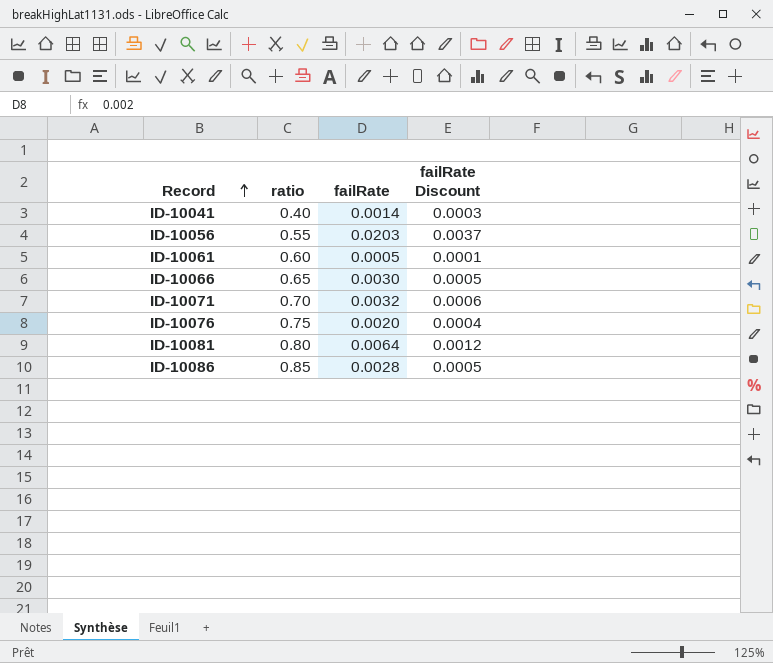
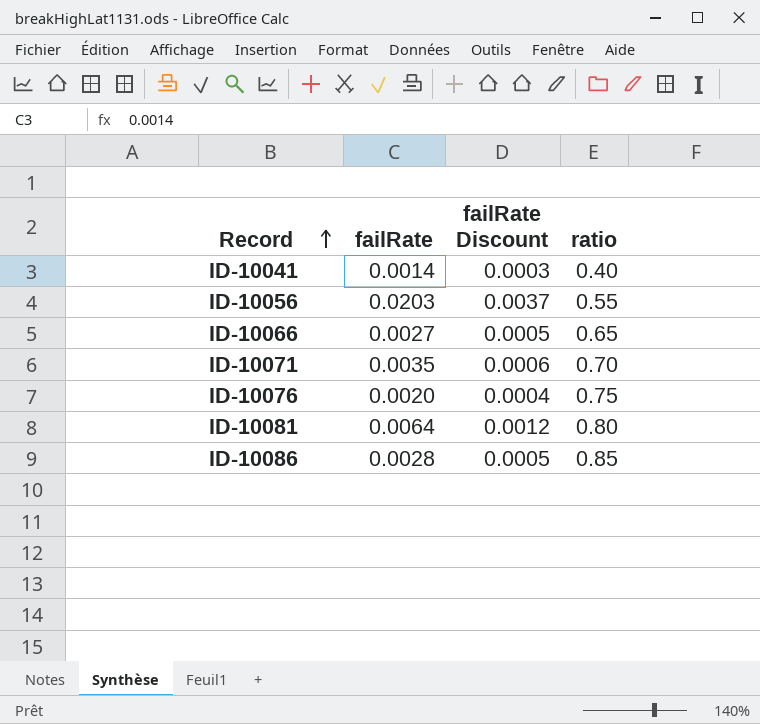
column ratio | position: 2 -> 4
row ID-10061: 0.60 | 0.0005 | 0.0001 -> none
ID-10066 | failRate: 0.0030 -> 0.0027
ID-10071 | failRate: 0.0032 -> 0.0035

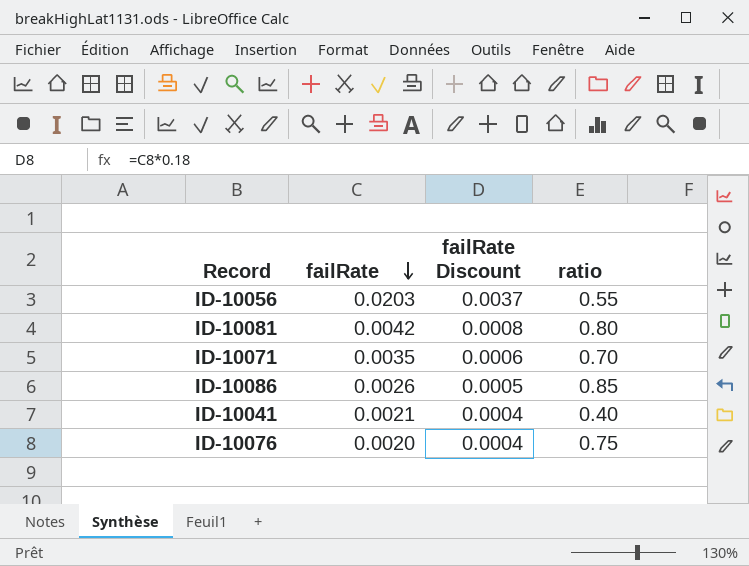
row order: Record ascending -> failRate descending
row ID-10066: 0.0027 | 0.0005 | 0.65 -> none
ID-10081 | failRate: 0.0064 -> 0.0042
ID-10081 | failRate Discount: 0.0012 -> 0.0008
ID-10086 | failRate: 0.0028 -> 0.0026
ID-10041 | failRate: 0.0014 -> 0.0021
ID-10041 | failRate Discount: 0.0003 -> 0.0004

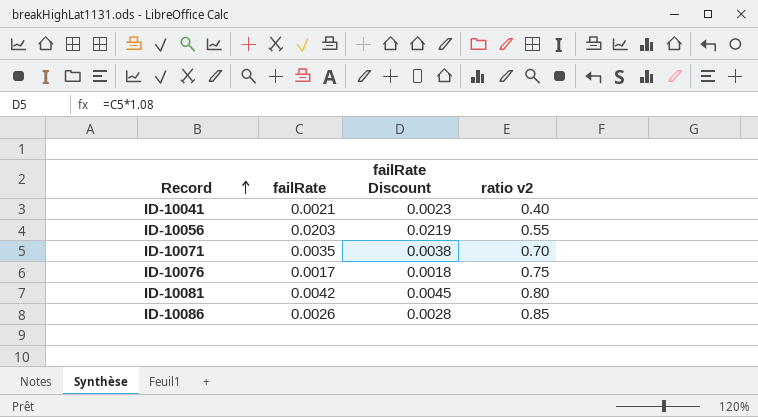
row order: failRate descending -> Record ascending
column failRate Discount | formula: [failRate] * 0.18 -> [failRate] * 1.08
column name: ratio -> ratio v2
ID-10076 | failRate: 0.0020 -> 0.0017

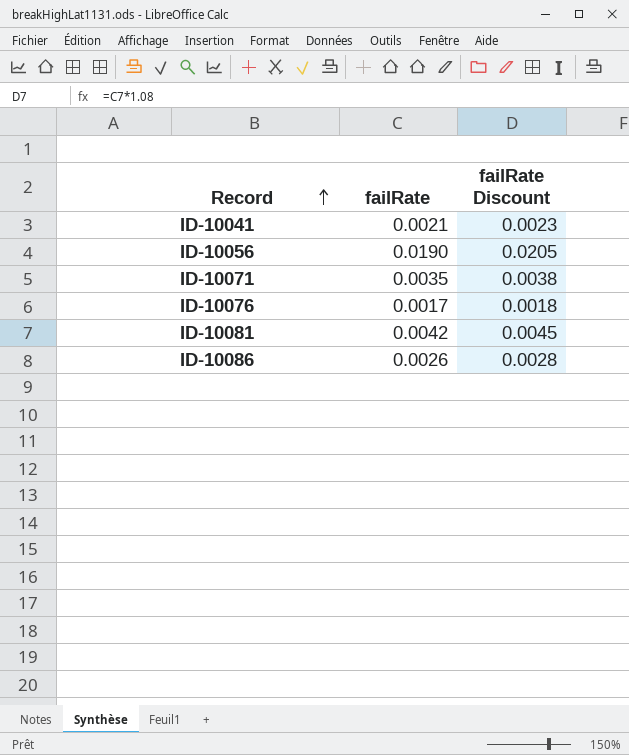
column ratio v2 | position: 4 -> none
ID-10056 | failRate: 0.0203 -> 0.0190
ID-10056 | failRate Discount: 0.0219 -> 0.0205

